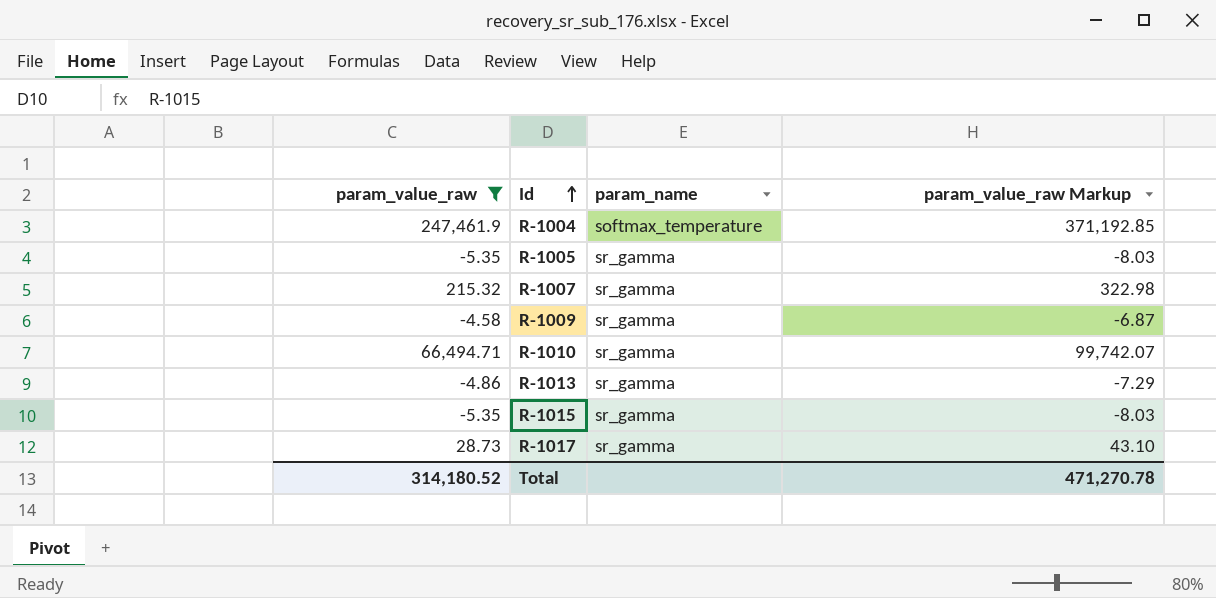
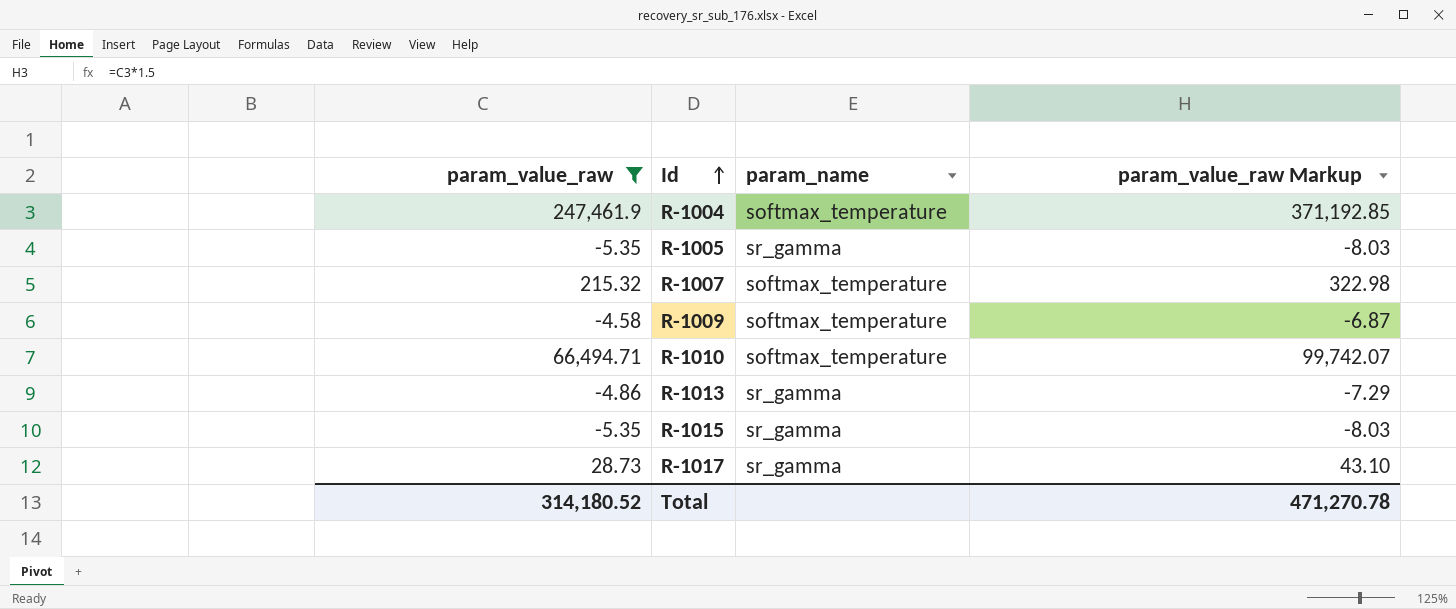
R-1007 | param_name: sr_gamma -> softmax_temperature
R-1009 | param_name: sr_gamma -> softmax_temperature
R-1010 | param_name: sr_gamma -> softmax_temperature

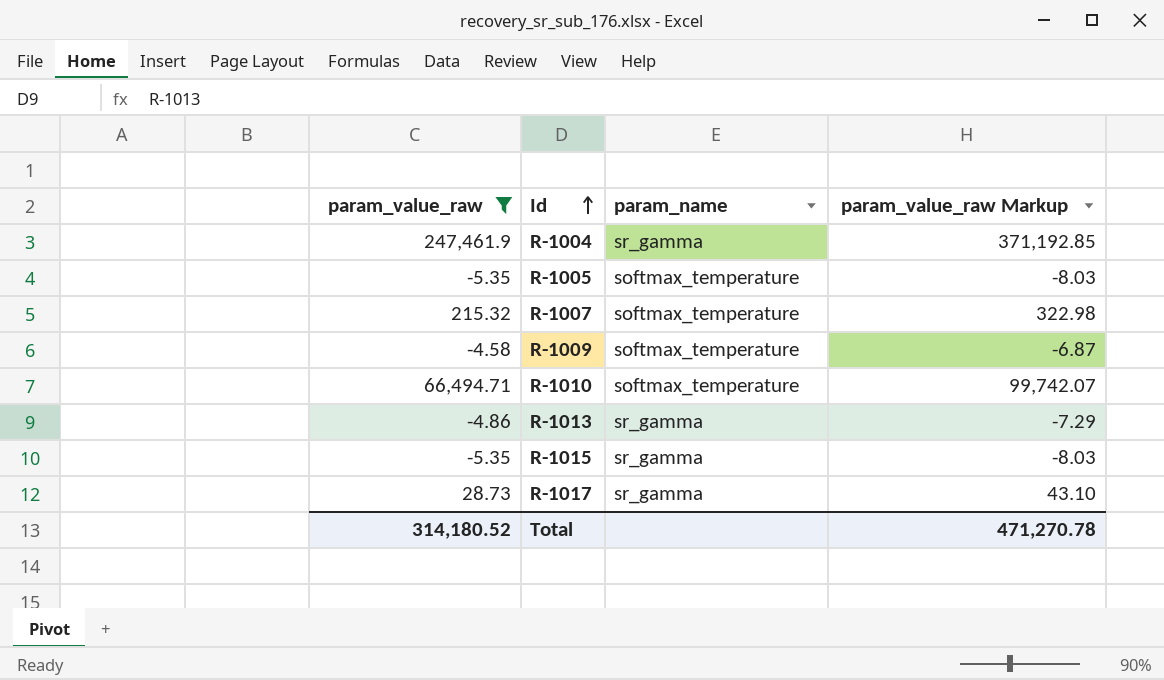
R-1004 | param_name: softmax_temperature -> sr_gamma
R-1005 | param_name: sr_gamma -> softmax_temperature

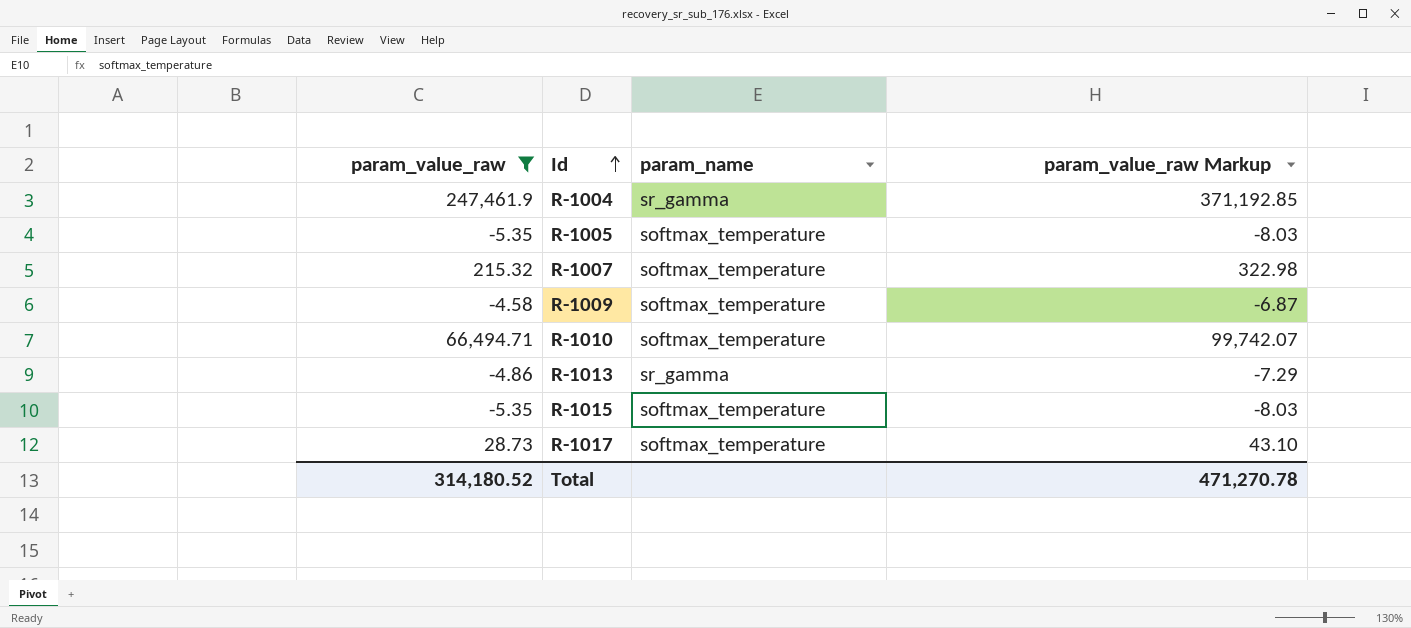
R-1015 | param_name: sr_gamma -> softmax_temperature
R-1017 | param_name: sr_gamma -> softmax_temperature

